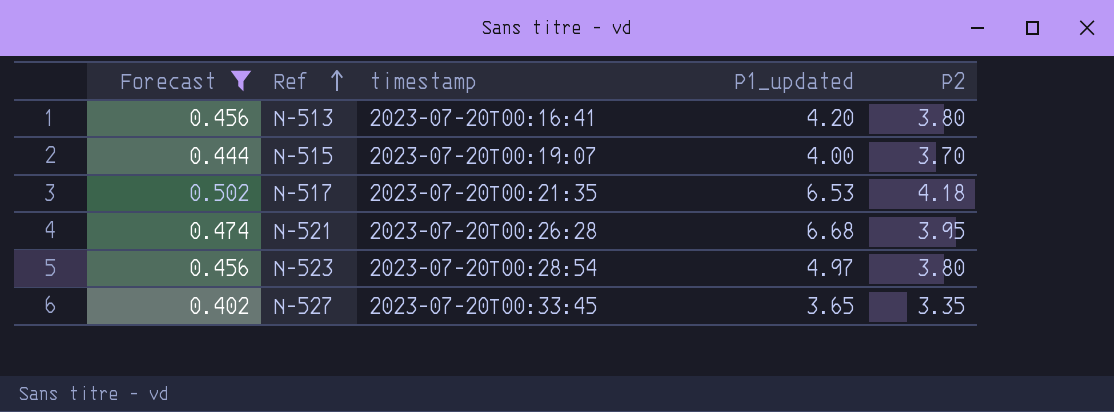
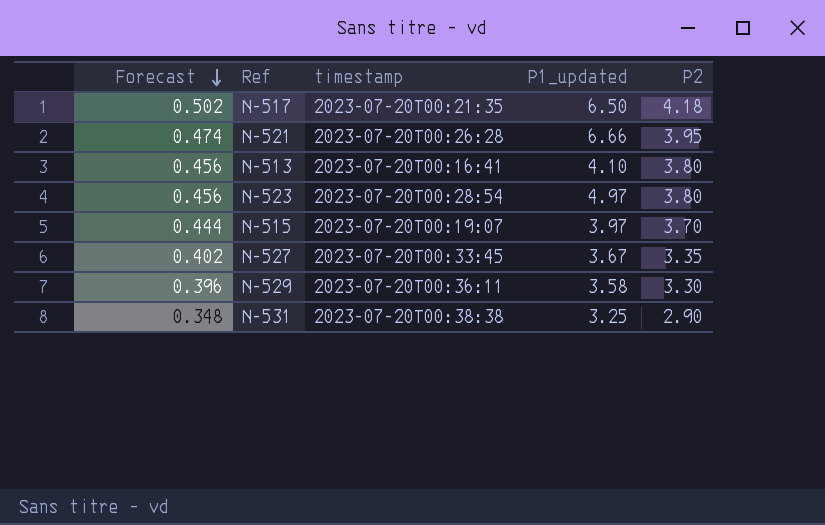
filter: Forecast >= 0.402 -> none
row order: Ref ascending -> Forecast descending
N-517 | P1_updated: 6.53 -> 6.50
N-521 | P1_updated: 6.68 -> 6.66
N-513 | P1_updated: 4.20 -> 4.10
N-515 | P1_updated: 4.00 -> 3.97
N-527 | P1_updated: 3.65 -> 3.67

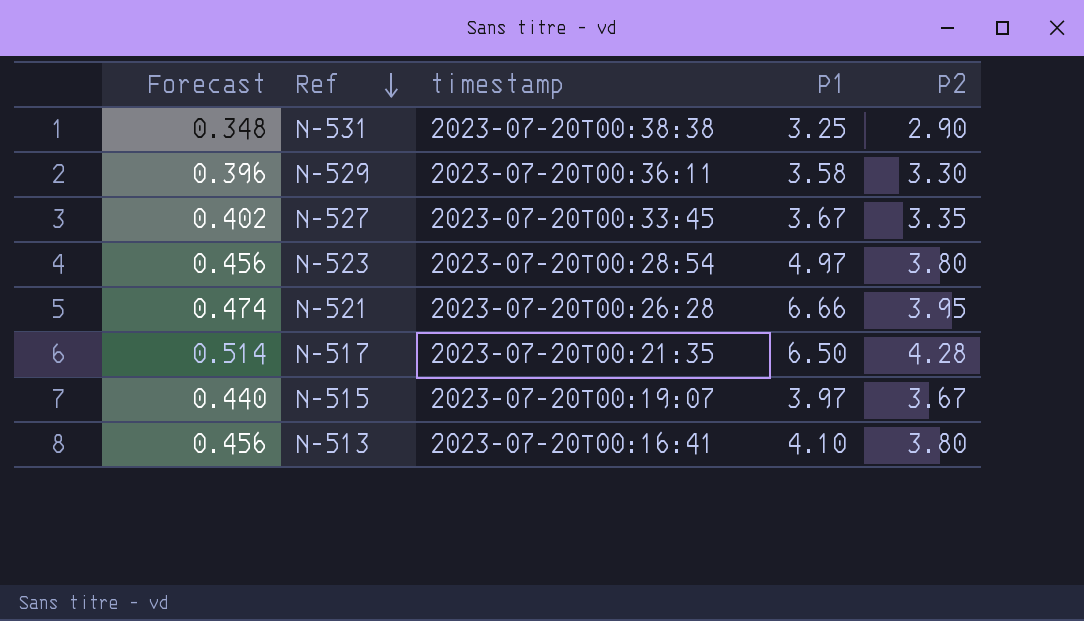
row order: Forecast descending -> Ref descending
column name: P1_updated -> P1
N-517 | Forecast: 0.502 -> 0.514
N-517 | P2: 4.18 -> 4.28
N-515 | Forecast: 0.444 -> 0.440
N-515 | P2: 3.70 -> 3.67

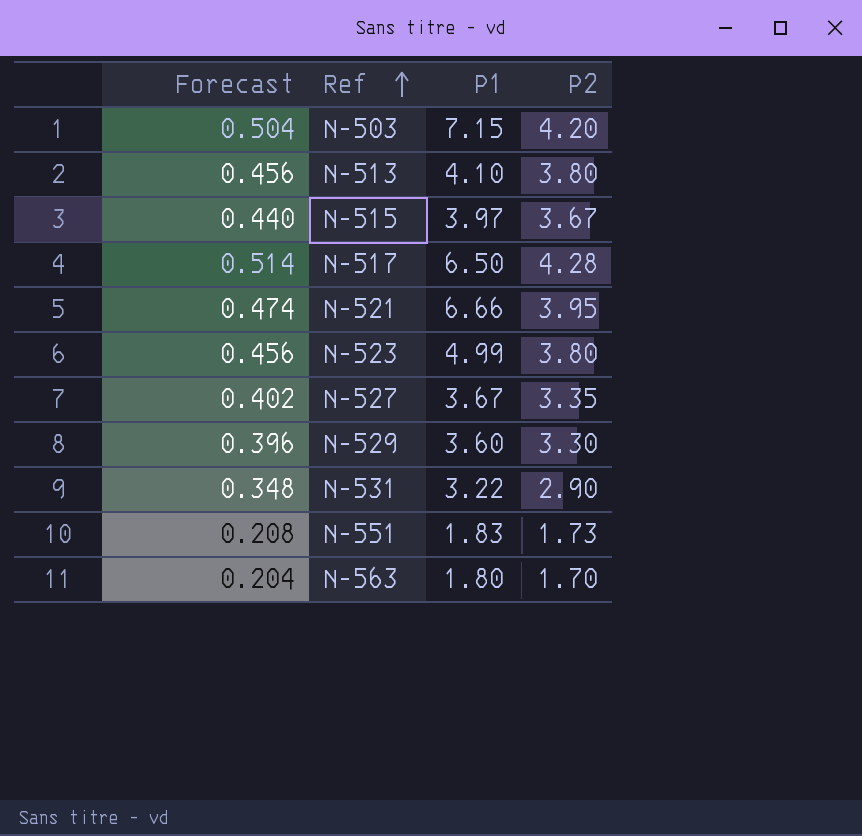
row order: Ref descending -> Ref ascending
column timestamp | position: 3 -> none
row N-503: none -> 0.504 | 7.15 | 4.20
N-523 | P1: 4.97 -> 4.99
N-529 | P1: 3.58 -> 3.60
N-531 | P1: 3.25 -> 3.22
row N-551: none -> 0.208 | 1.83 | 1.73
row N-563: none -> 0.204 | 1.80 | 1.70

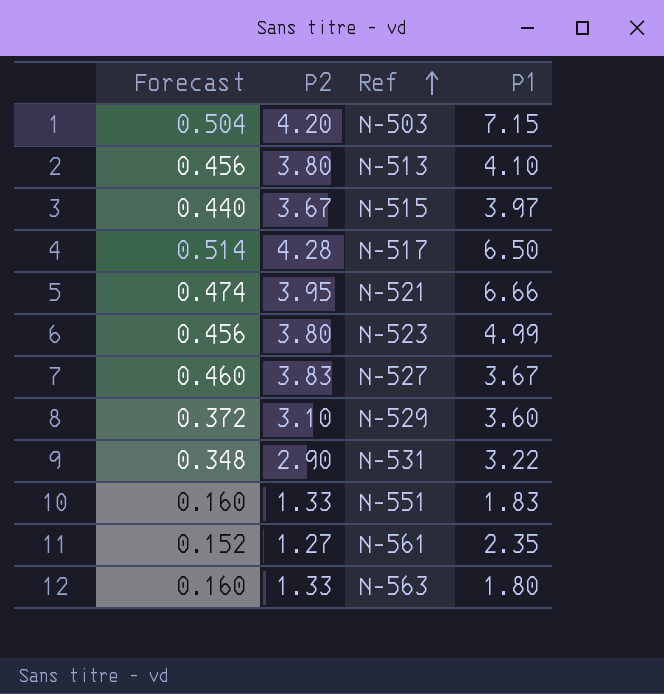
column P2 | position: 4 -> 2
N-527 | Forecast: 0.402 -> 0.460
N-527 | P2: 3.35 -> 3.83
N-529 | Forecast: 0.396 -> 0.372
N-529 | P2: 3.30 -> 3.10
N-551 | Forecast: 0.208 -> 0.160
N-551 | P2: 1.73 -> 1.33
row N-561: none -> 0.152 | 1.27 | 2.35
N-563 | Forecast: 0.204 -> 0.160
N-563 | P2: 1.70 -> 1.33

